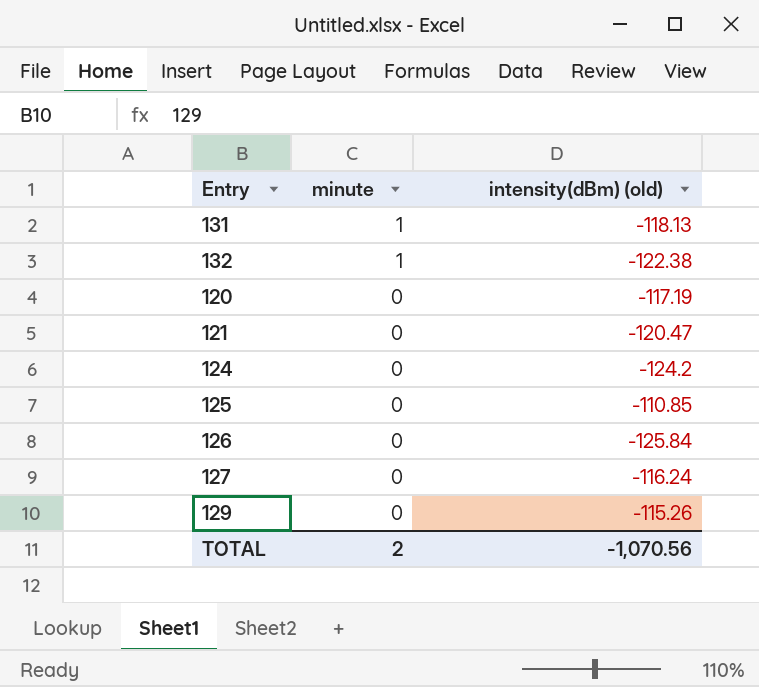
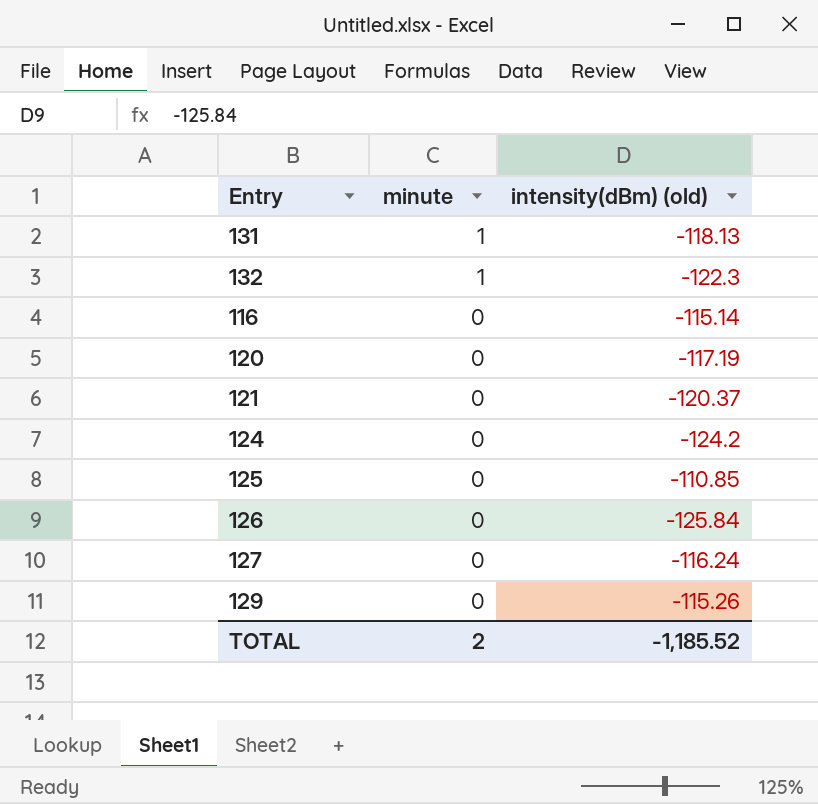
132 | intensity(dBm) (old): -122.38 -> -122.3
row 116: none -> 0 | -115.14
121 | intensity(dBm) (old): -120.47 -> -120.37
TOTAL | intensity(dBm) (old): -1,070.56 -> -1,185.52

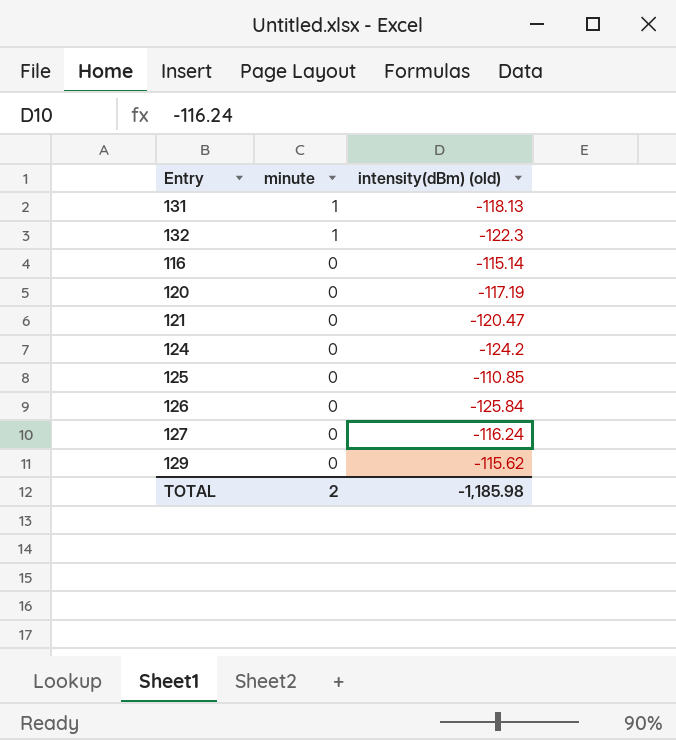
121 | intensity(dBm) (old): -120.37 -> -120.47
129 | intensity(dBm) (old): -115.26 -> -115.62
TOTAL | intensity(dBm) (old): -1,185.52 -> -1,185.98

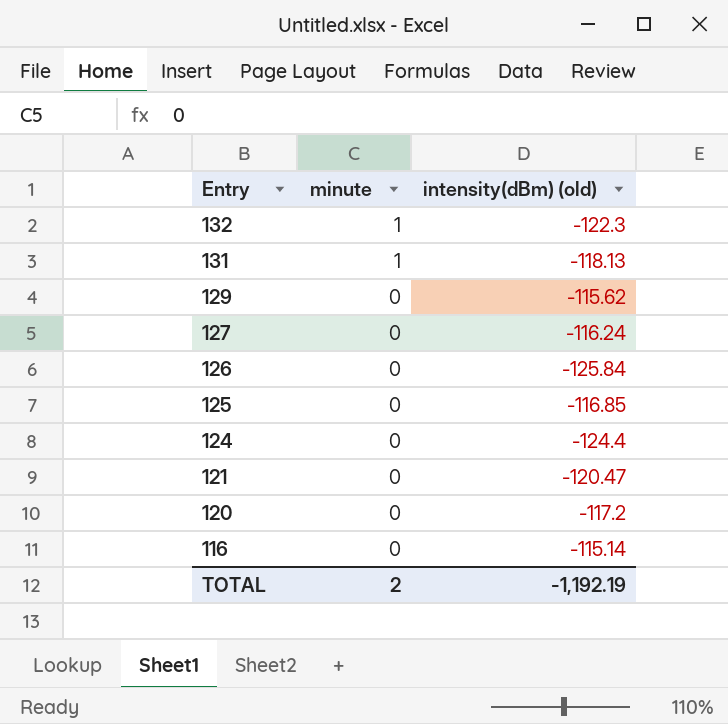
row order: minute descending -> Entry descending
125 | intensity(dBm) (old): -110.85 -> -116.85
124 | intensity(dBm) (old): -124.2 -> -124.4
120 | intensity(dBm) (old): -117.19 -> -117.2
TOTAL | intensity(dBm) (old): -1,185.98 -> -1,192.19

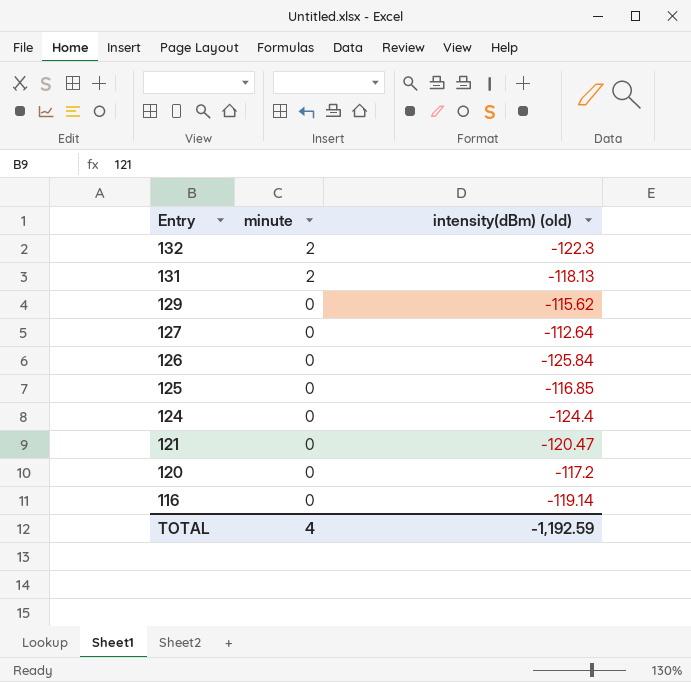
132 | minute: 1 -> 2
131 | minute: 1 -> 2
127 | intensity(dBm) (old): -116.24 -> -112.64
116 | intensity(dBm) (old): -115.14 -> -119.14
TOTAL | minute: 2 -> 4
TOTAL | intensity(dBm) (old): -1,192.19 -> -1,192.59

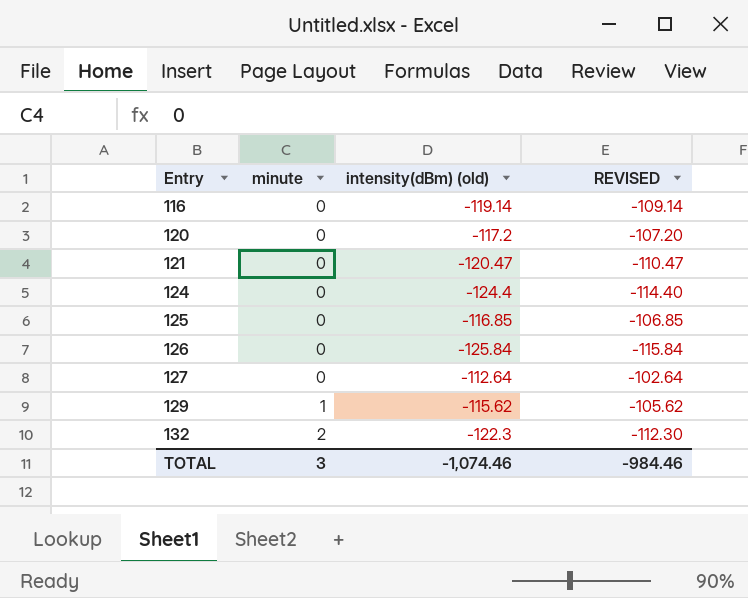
row order: Entry descending -> Entry ascending
column REVISED | formula: none -> [intensity(dBm) (old)] + 10
row 131: 2 | -118.13 -> none
129 | minute: 0 -> 1
TOTAL | minute: 4 -> 3
TOTAL | intensity(dBm) (old): -1,192.59 -> -1,074.46

